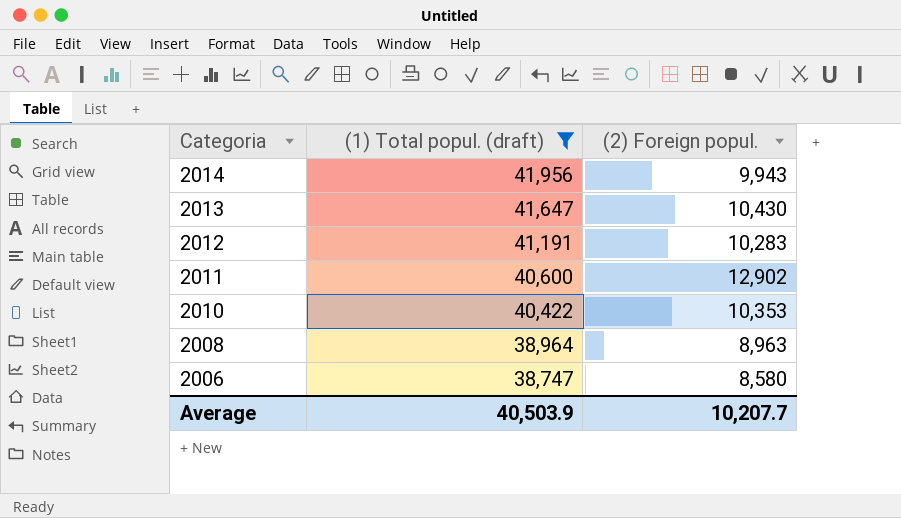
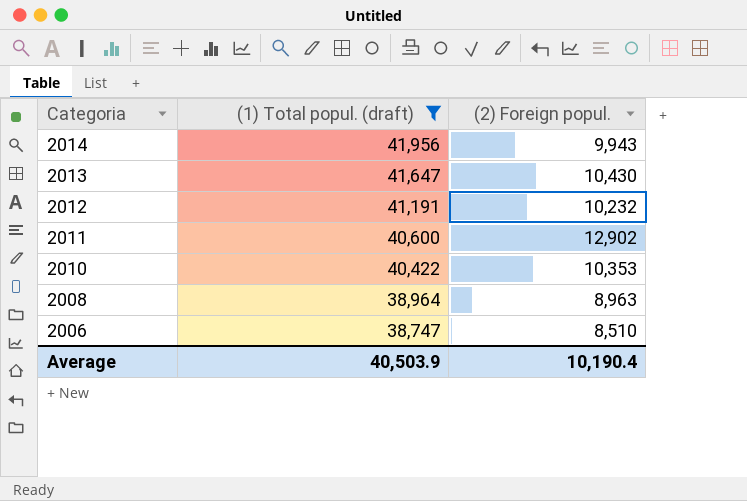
2012 | (2) Foreign popul.: 10,283 -> 10,232
2006 | (2) Foreign popul.: 8,580 -> 8,510
Average | (2) Foreign popul.: 10,207.7 -> 10,190.4

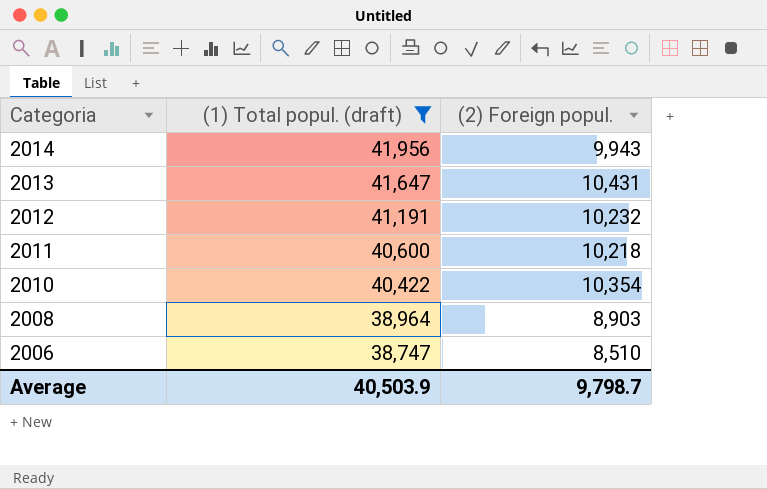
2013 | (2) Foreign popul.: 10,430 -> 10,431
2011 | (2) Foreign popul.: 12,902 -> 10,218
2010 | (2) Foreign popul.: 10,353 -> 10,354
2008 | (2) Foreign popul.: 8,963 -> 8,903
Average | (2) Foreign popul.: 10,190.4 -> 9,798.7

